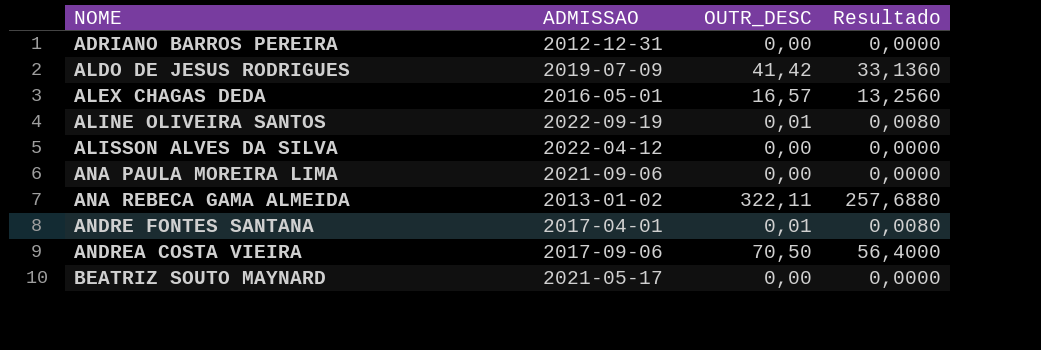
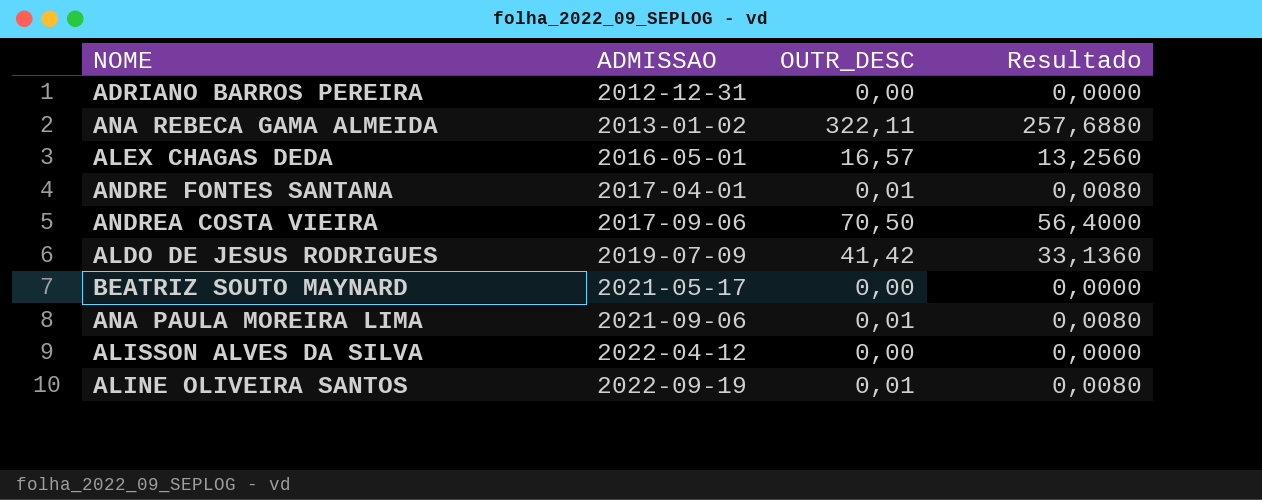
row order: NOME ascending -> ADMISSAO ascending
ANA PAULA MOREIRA LIMA | OUTR_DESC: 0,00 -> 0,01
ANA PAULA MOREIRA LIMA | Resultado: 0,0000 -> 0,0080

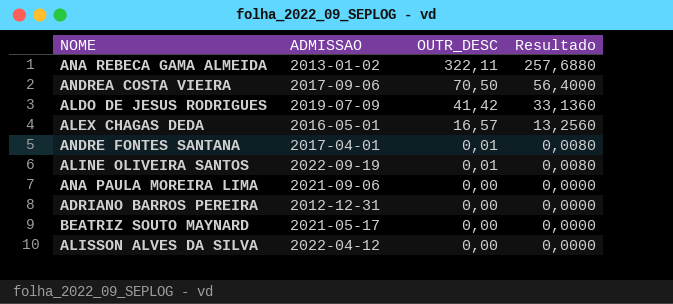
row order: ADMISSAO ascending -> OUTR_DESC descending
ANA PAULA MOREIRA LIMA | OUTR_DESC: 0,01 -> 0,00
ANA PAULA MOREIRA LIMA | Resultado: 0,0080 -> 0,0000

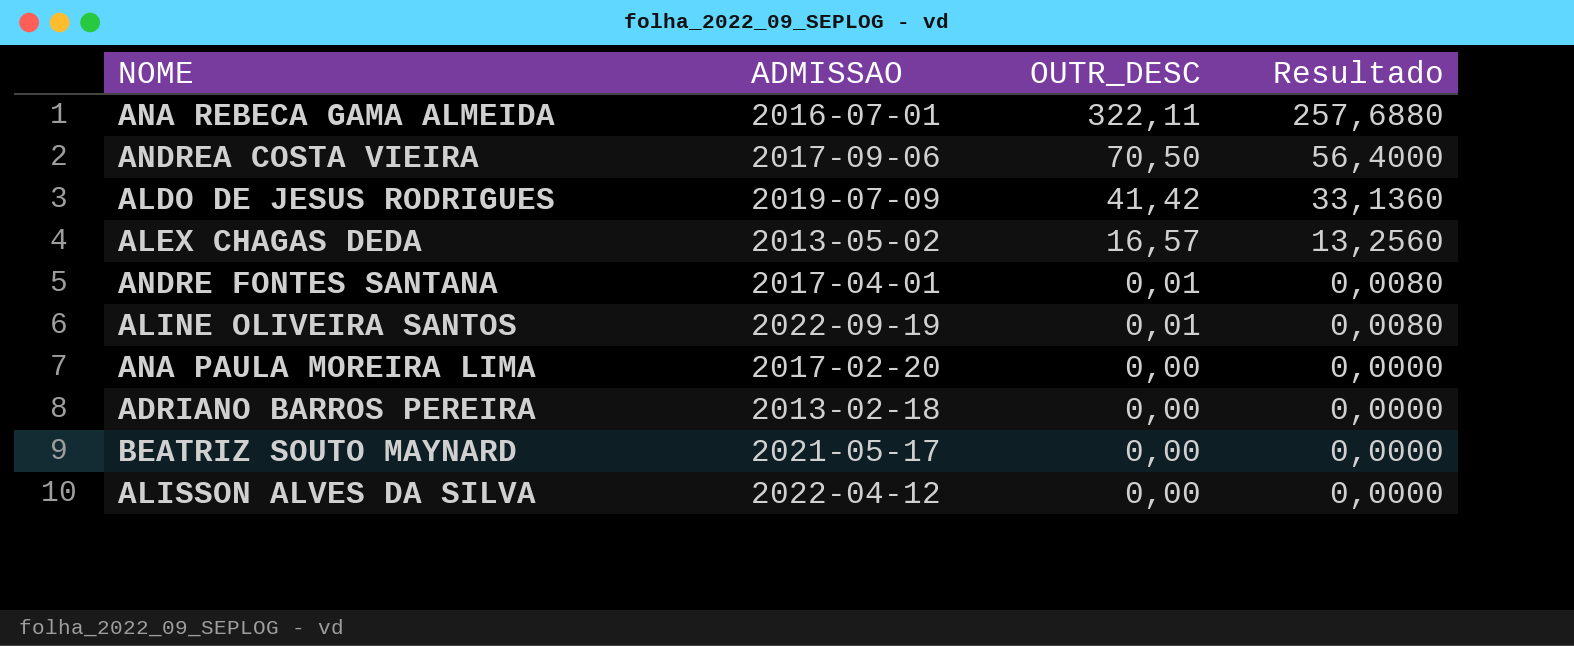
ANA REBECA GAMA ALMEIDA | ADMISSAO: 2013-01-02 -> 2016-07-01
ALEX CHAGAS DEDA | ADMISSAO: 2016-05-01 -> 2013-05-02
ANA PAULA MOREIRA LIMA | ADMISSAO: 2021-09-06 -> 2017-02-20
ADRIANO BARROS PEREIRA | ADMISSAO: 2012-12-31 -> 2013-02-18

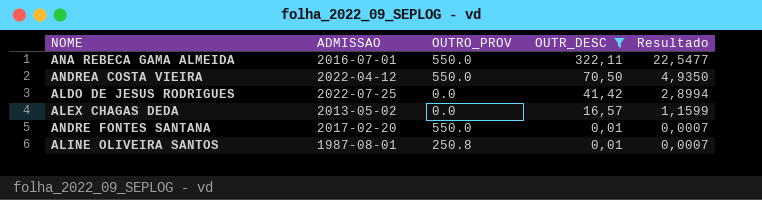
filter: none -> OUTR_DESC != 0,00
column OUTRO_PROV | position: none -> 3
column Resultado | formula: [OUTR_DESC] * 0,8 -> [OUTR_DESC] * 0,07
ANDREA COSTA VIEIRA | ADMISSAO: 2017-09-06 -> 2022-04-12
ALDO DE JESUS RODRIGUES | ADMISSAO: 2019-07-09 -> 2022-07-25
ANDRE FONTES SANTANA | ADMISSAO: 2017-04-01 -> 2017-02-20
ALINE OLIVEIRA SANTOS | ADMISSAO: 2022-09-19 -> 1987-08-01

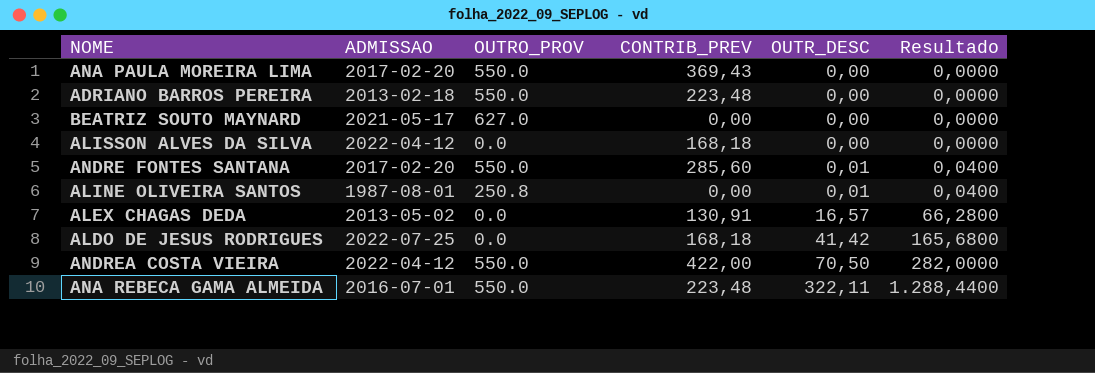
filter: OUTR_DESC != 0,00 -> none
row order: OUTR_DESC descending -> OUTR_DESC ascending
column CONTRIB_PREV | position: none -> 4
column Resultado | formula: [OUTR_DESC] * 0,07 -> [OUTR_DESC] * 4

